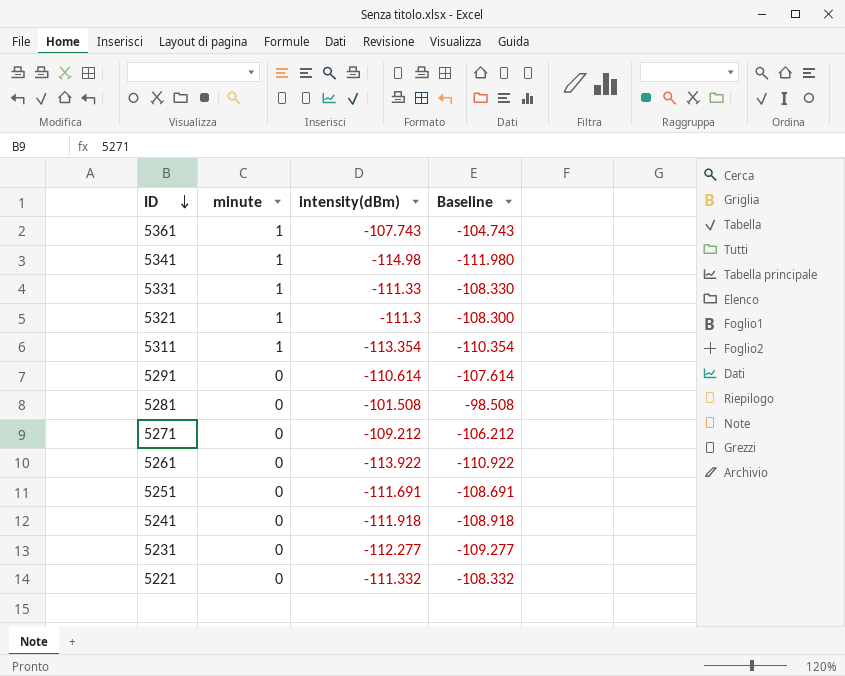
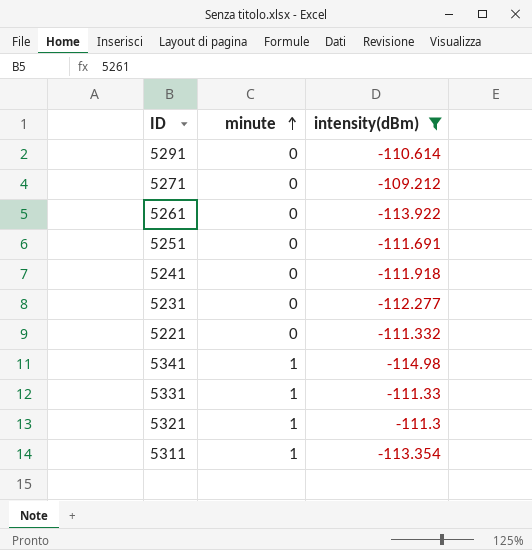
filter: none -> intensity(dBm) <= -109.212
row order: ID descending -> minute ascending
column Baseline | formula: [intensity(dBm)] + 3 -> none

